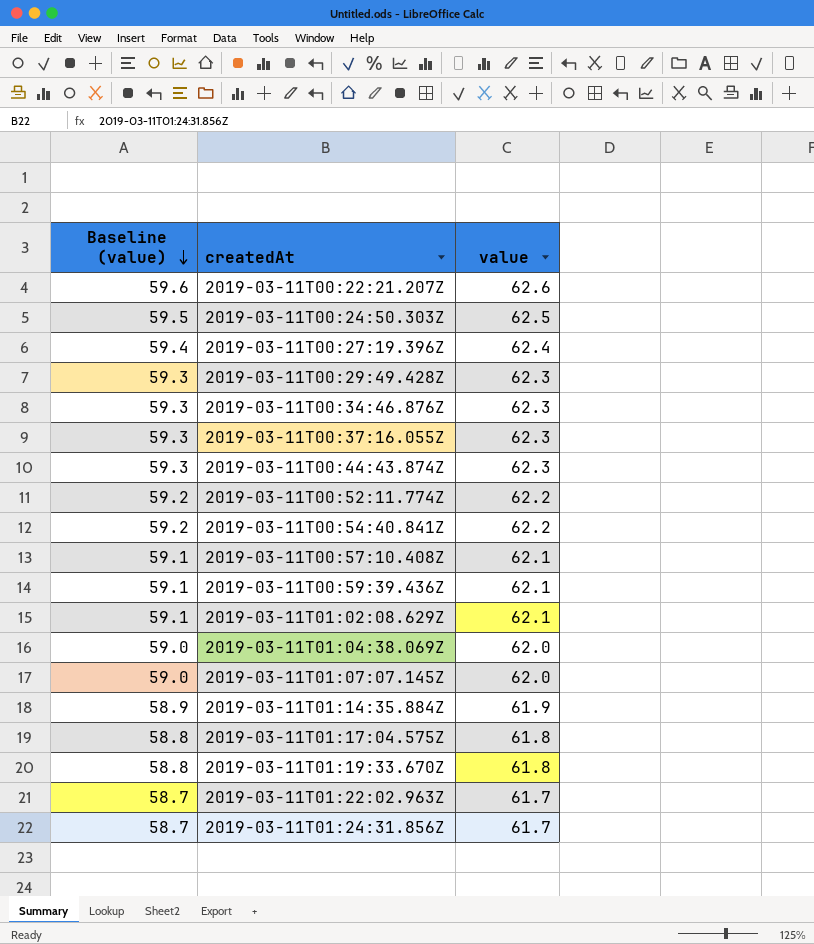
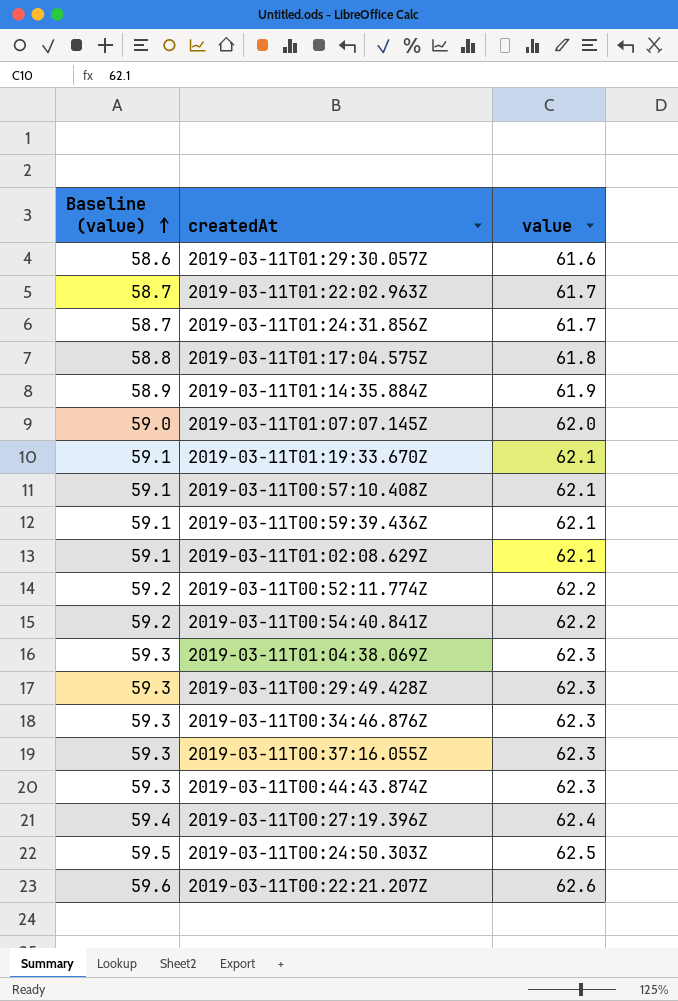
row order: Baseline (value) descending -> Baseline (value) ascending
row 2019-03-11T01:29:30.057Z: none -> 58.6 | 61.6
2019-03-11T01:19:33.670Z | Baseline (value): 58.8 -> 59.1
2019-03-11T01:19:33.670Z | value: 61.8 -> 62.1
2019-03-11T01:04:38.069Z | Baseline (value): 59.0 -> 59.3
2019-03-11T01:04:38.069Z | value: 62.0 -> 62.3

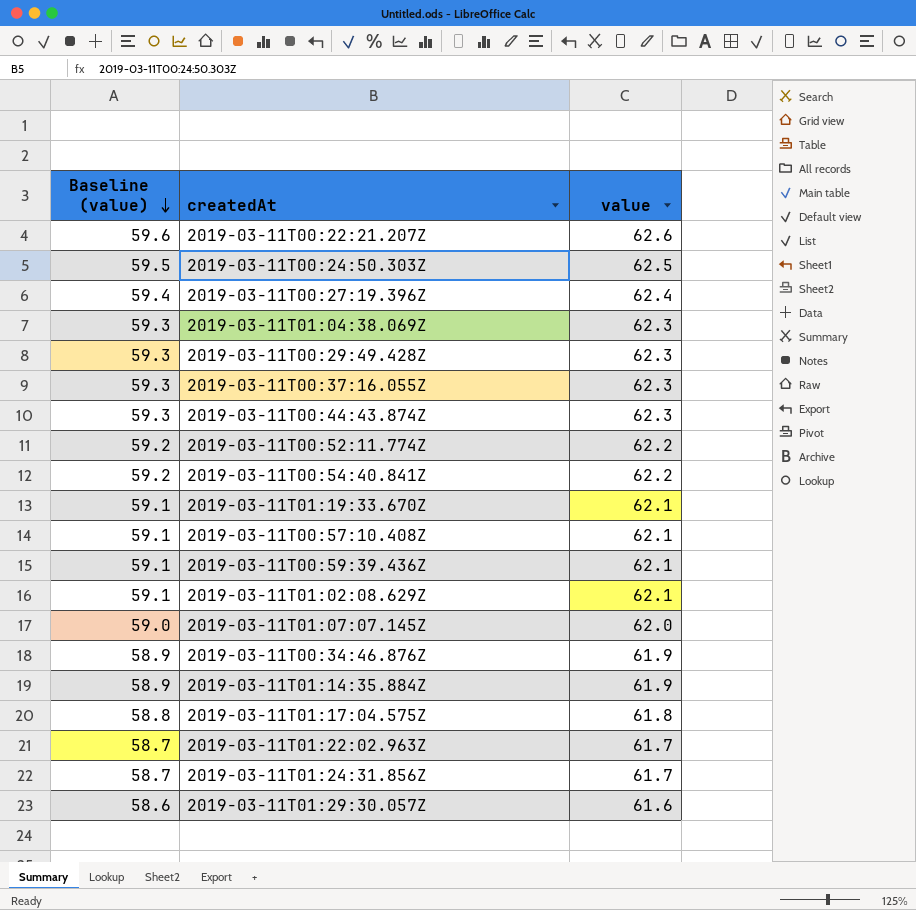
row order: Baseline (value) ascending -> Baseline (value) descending
2019-03-11T00:34:46.876Z | Baseline (value): 59.3 -> 58.9
2019-03-11T00:34:46.876Z | value: 62.3 -> 61.9

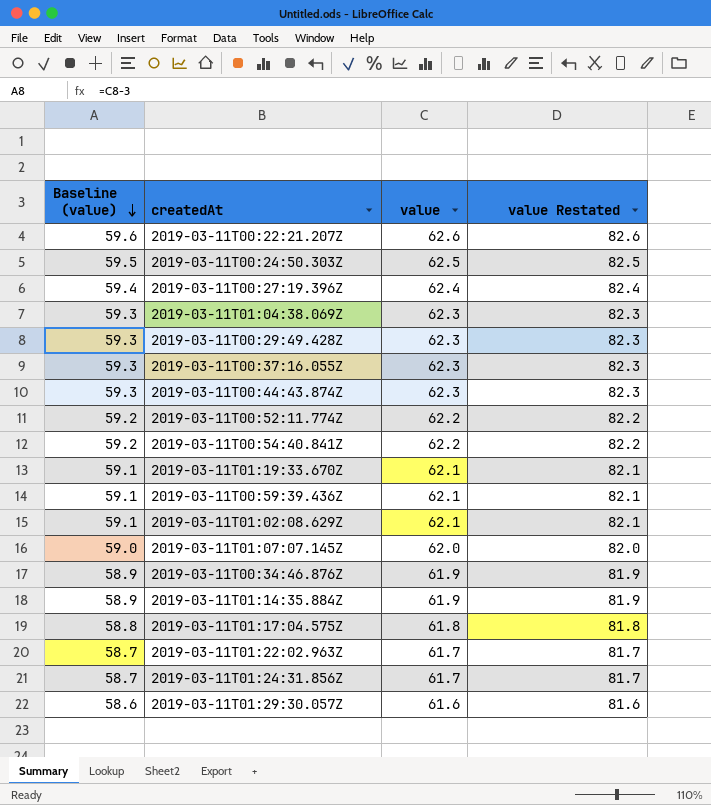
column value Restated | formula: none -> [value] + 20
row 2019-03-11T00:57:10.408Z: 59.1 | 62.1 -> none

